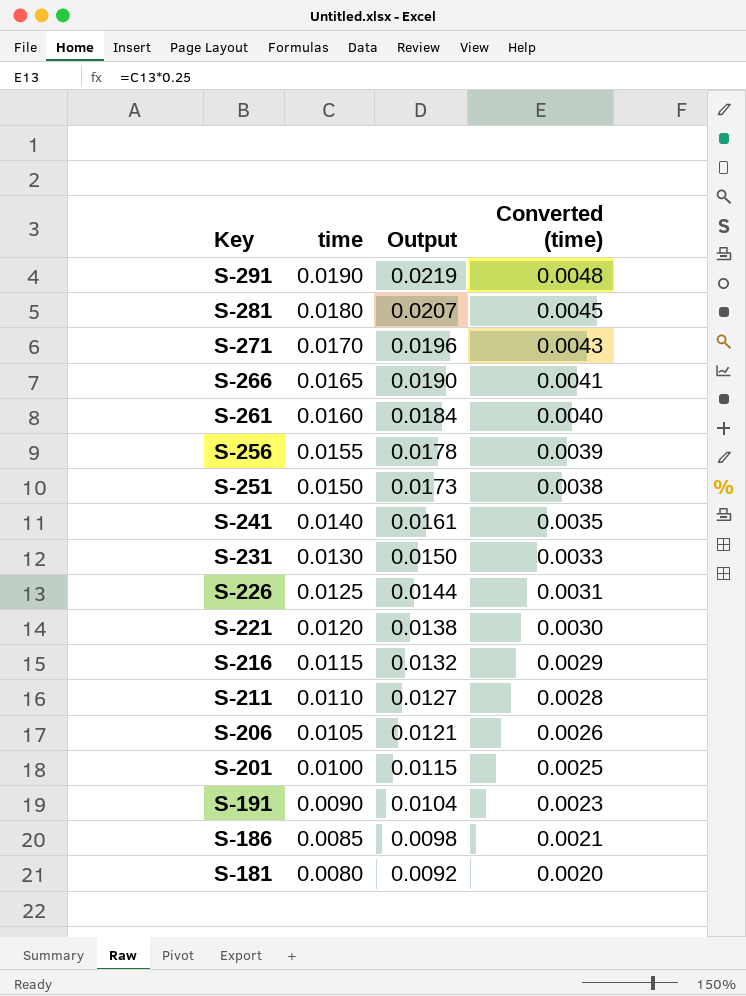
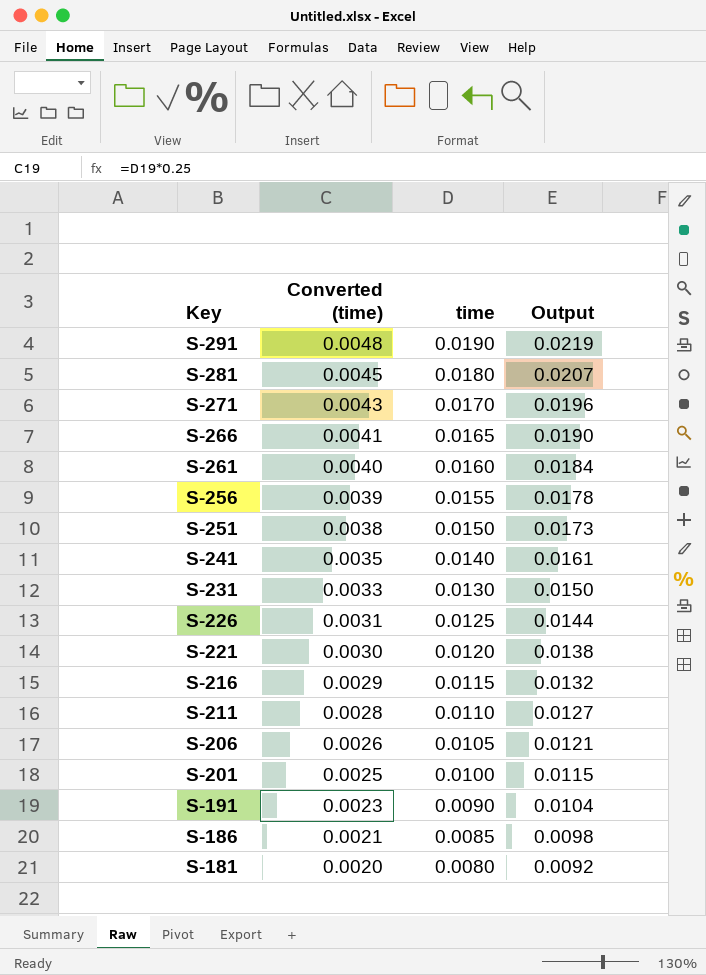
column Converted (time) | position: 4 -> 2

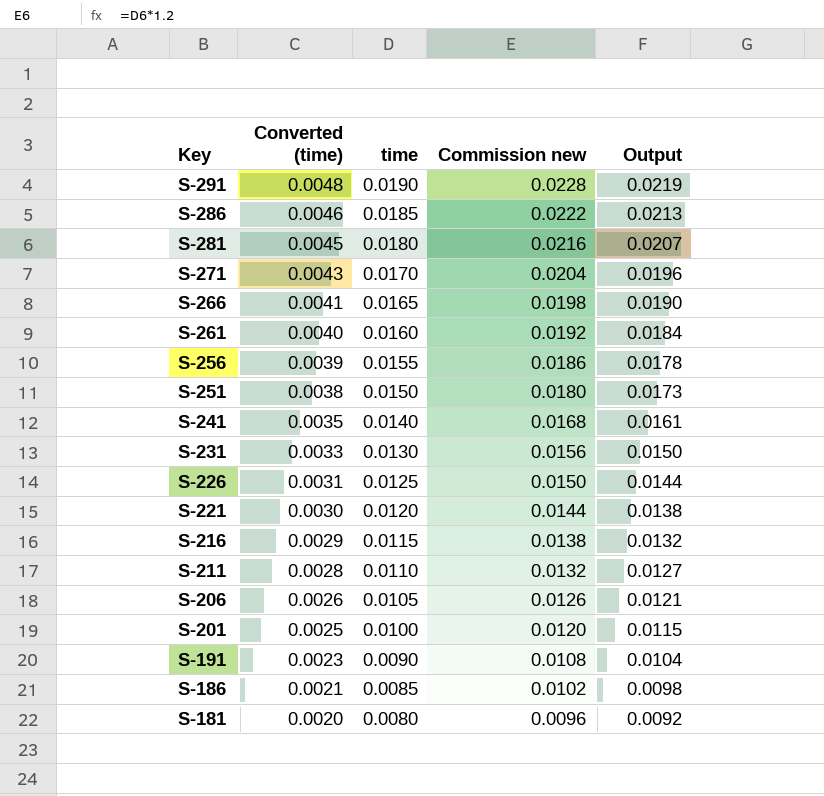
column Commission new | formula: none -> [time] * 1.2
row S-286: none -> 0.0046 | 0.0185 | 0.0222 | 0.0213

